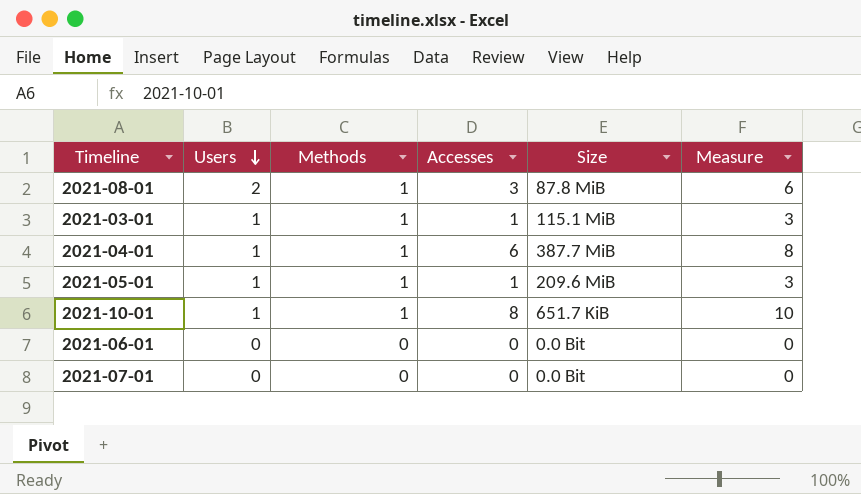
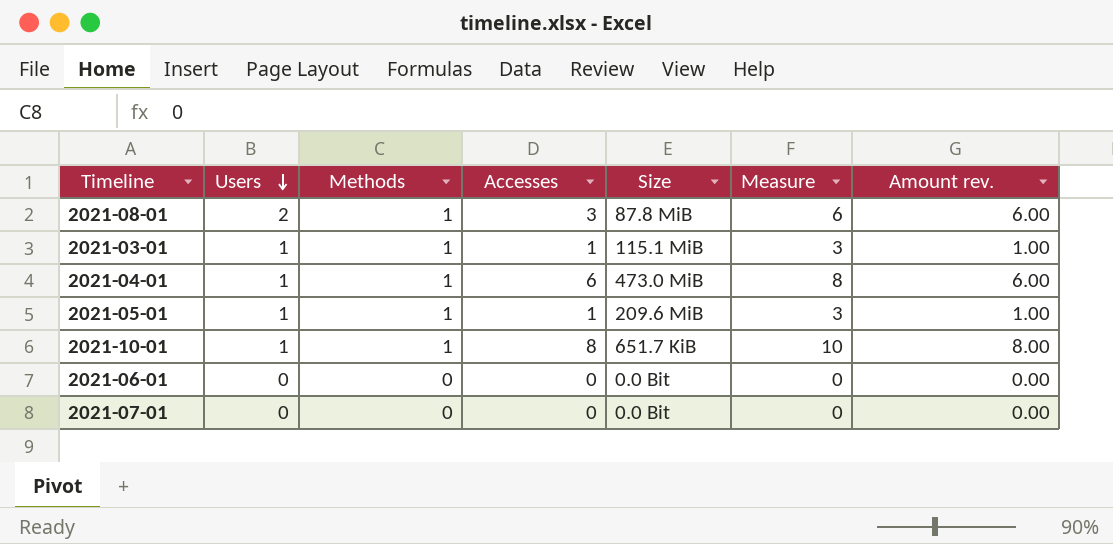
column Amount rev. | formula: none -> [Users] * [Accesses]
2021-04-01 | Size: 387.7 MiB -> 473.0 MiB

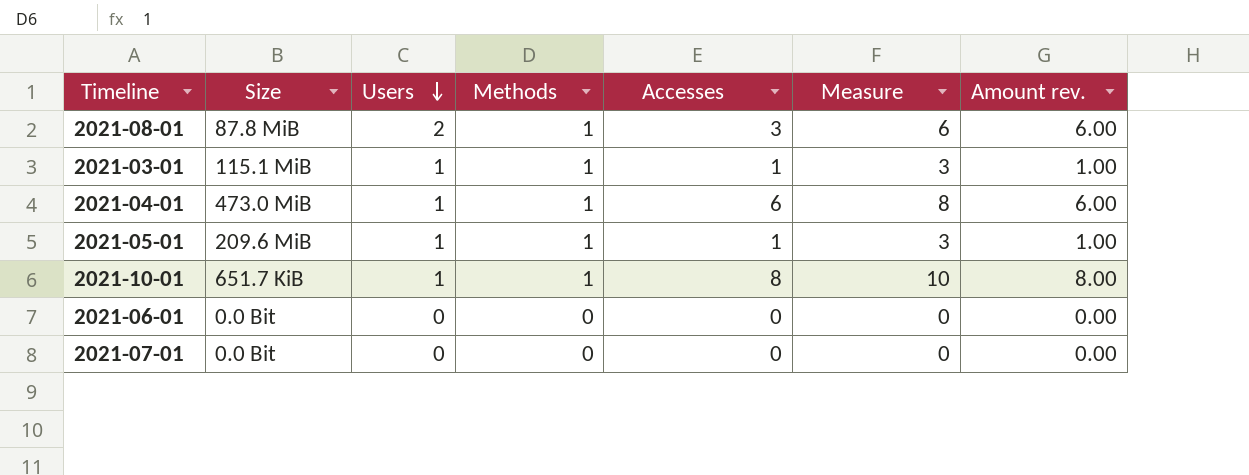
column Size | position: 5 -> 2

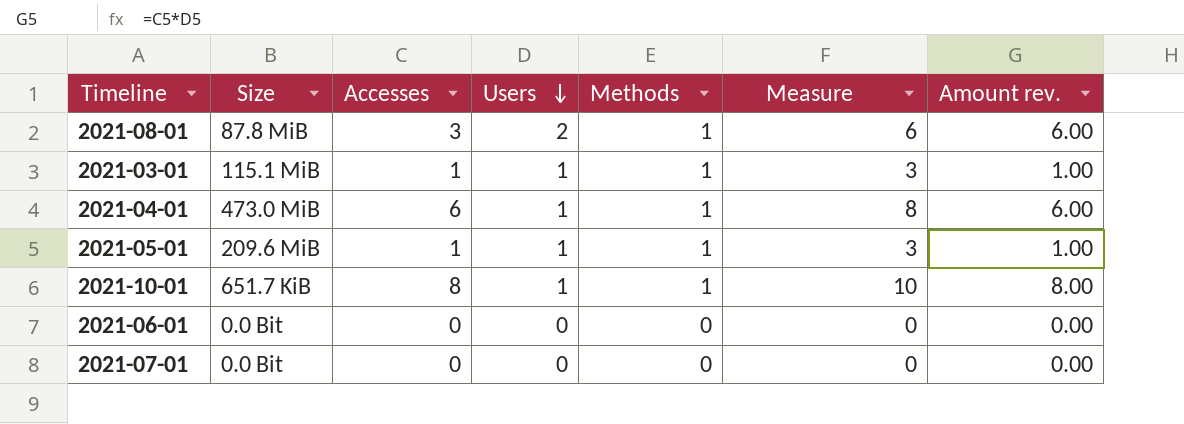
column Accesses | position: 5 -> 3

